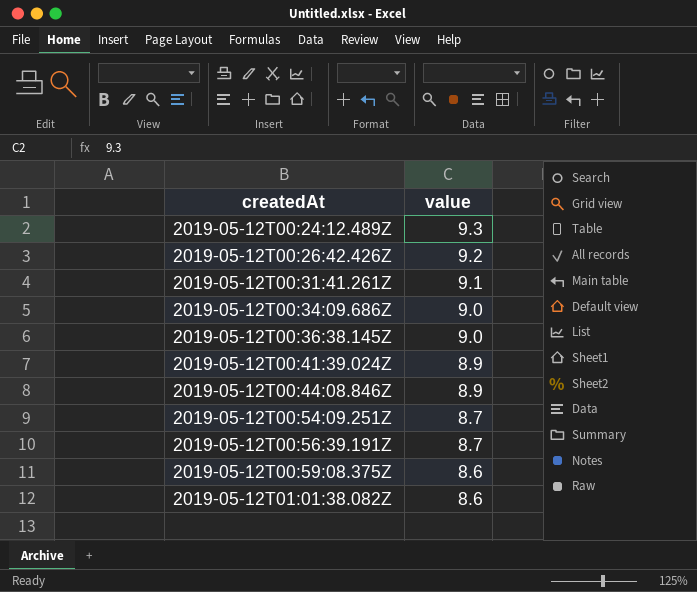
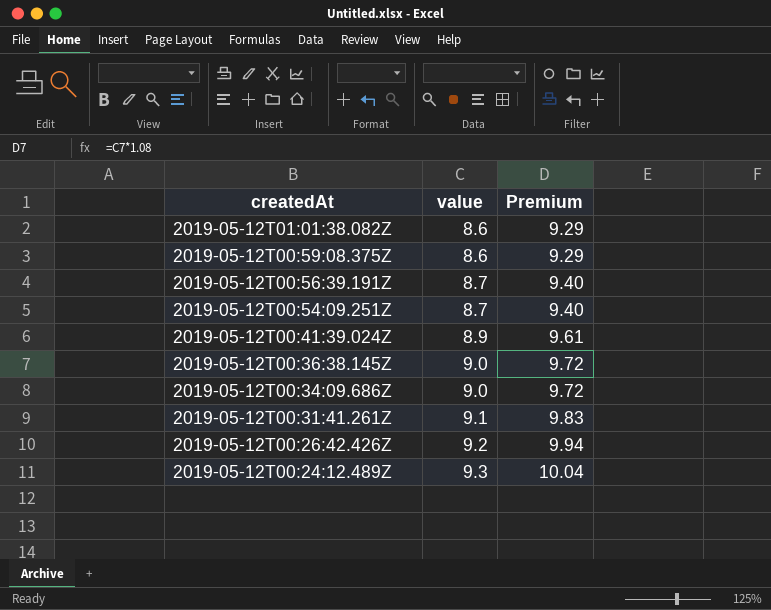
row order: createdAt ascending -> createdAt descending
column Premium | formula: none -> [value] * 1.08
row 2019-05-12T00:44:08.846Z: 8.9 -> none

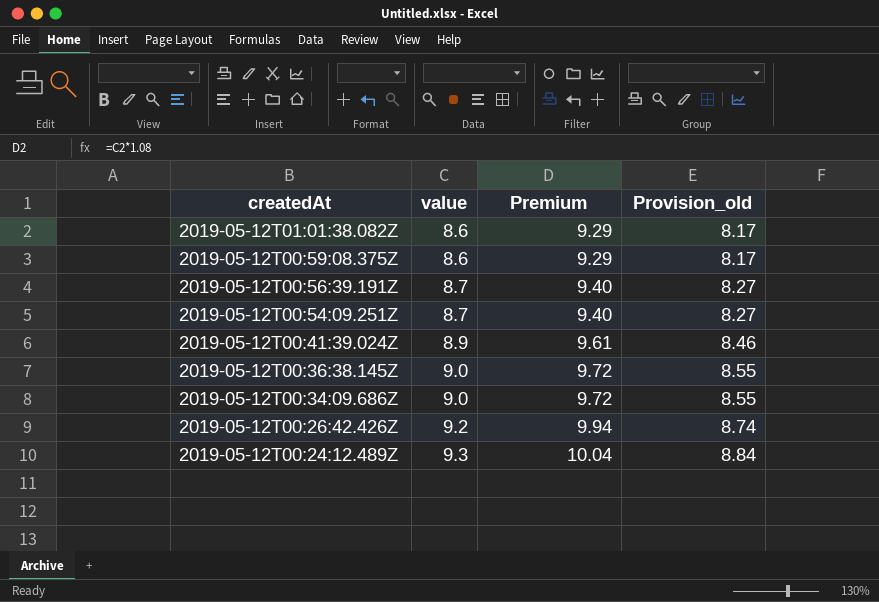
column Provision_old | formula: none -> [value] * 0.95
row 2019-05-12T00:31:41.261Z: 9.1 | 9.83 -> none

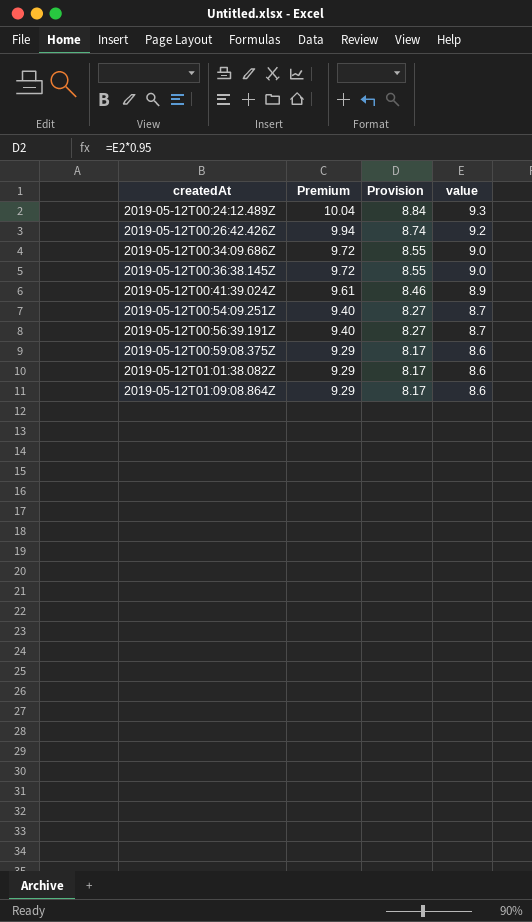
row order: createdAt descending -> createdAt ascending
column name: Provision_old -> Provision
column value | position: 2 -> 4
row 2019-05-12T01:09:08.864Z: none -> 9.29 | 8.17 | 8.6

